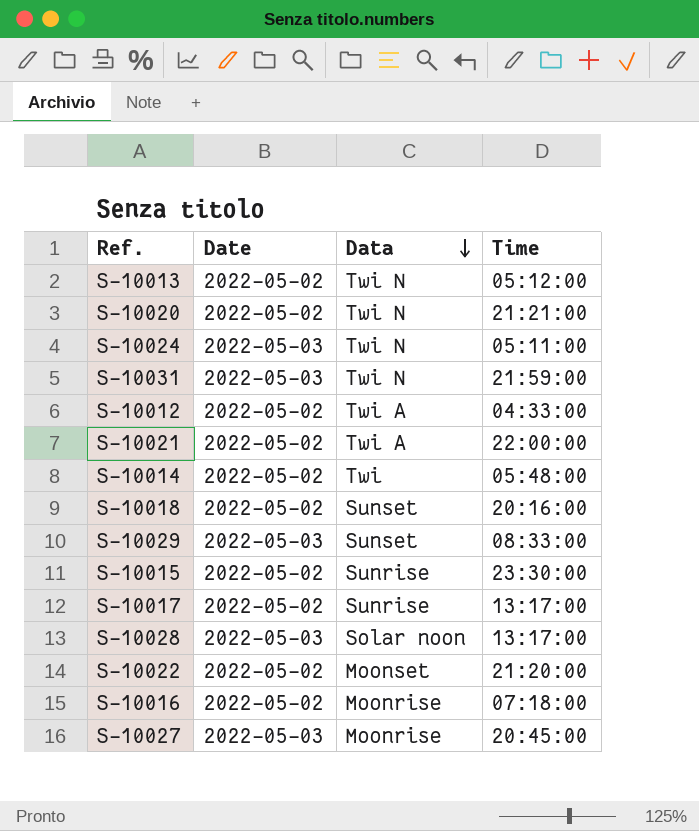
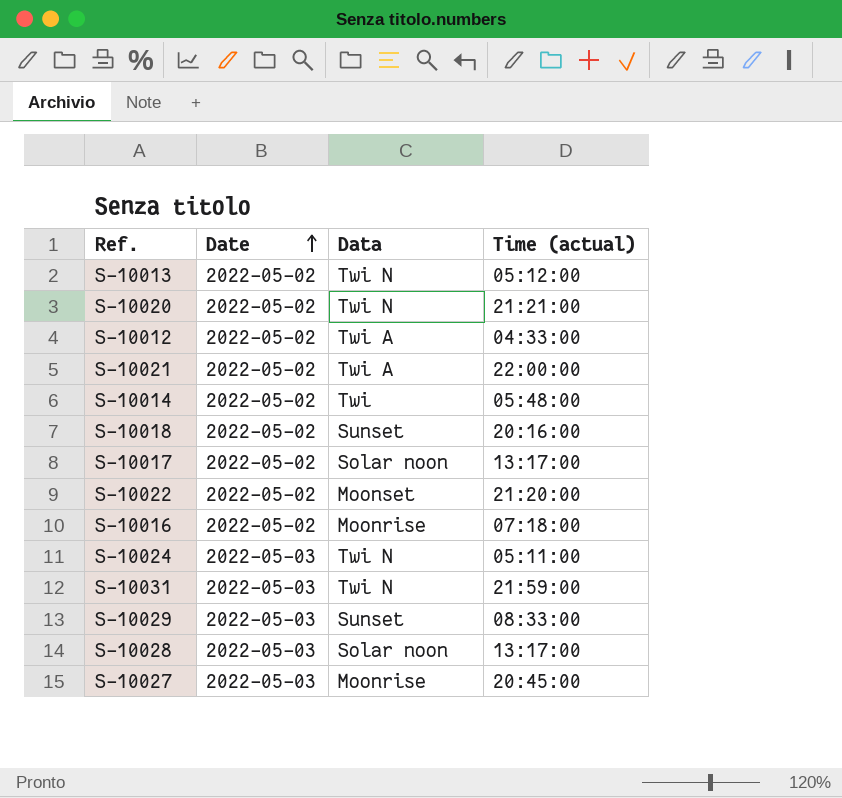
row order: Data descending -> Date ascending
column name: Time -> Time (actual)
row S-10015: 2022-05-02 | Sunrise | 23:30:00 -> none
S-10017 | Data: Sunrise -> Solar noon

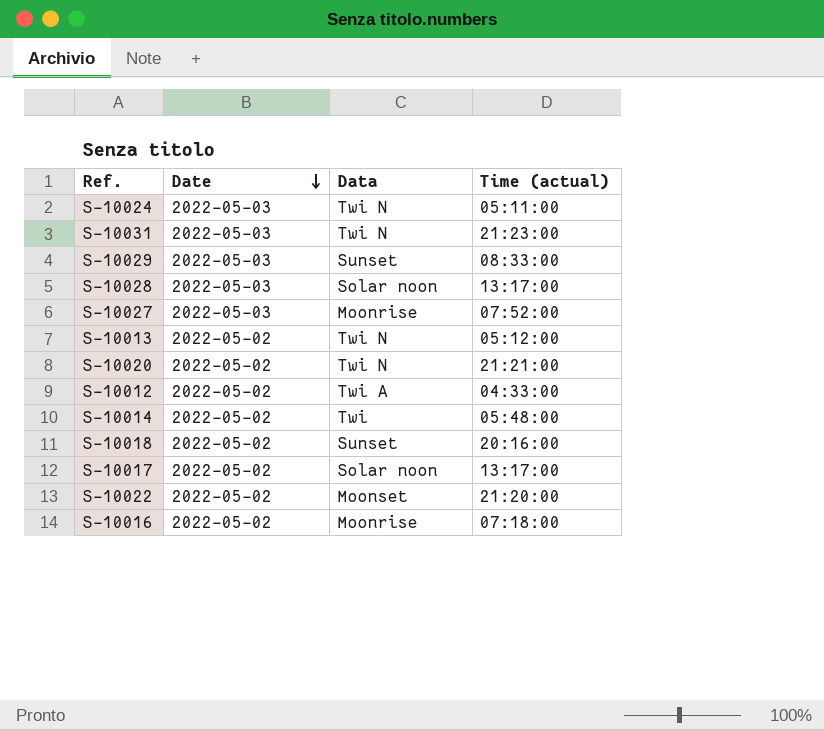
row order: Date ascending -> Date descending
row S-10021: 2022-05-02 | Twi A | 22:00:00 -> none
S-10031 | Time (actual): 21:59:00 -> 21:23:00
S-10027 | Time (actual): 20:45:00 -> 07:52:00

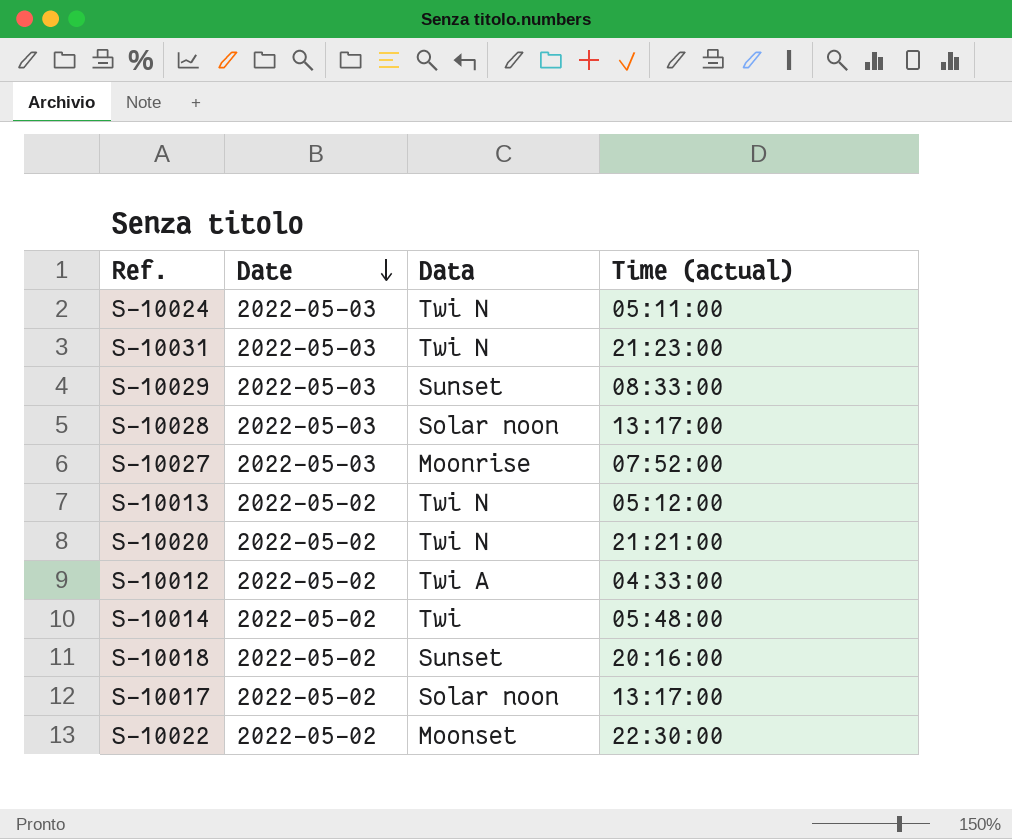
row S-10016: 2022-05-02 | Moonrise | 07:18:00 -> none
S-10022 | Time (actual): 21:20:00 -> 22:30:00

